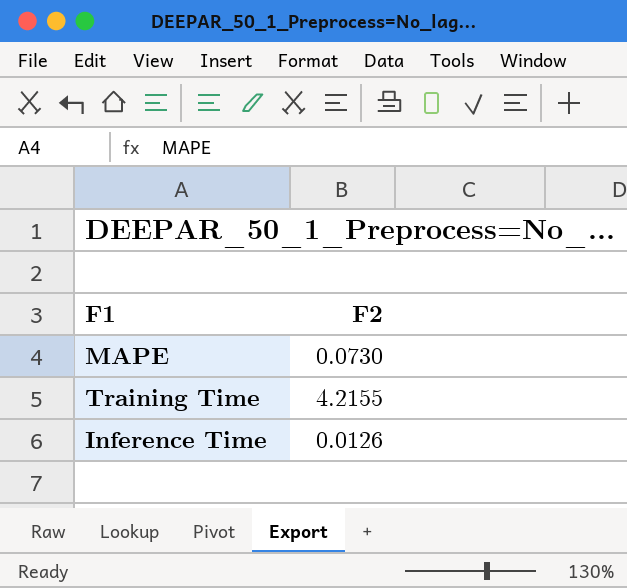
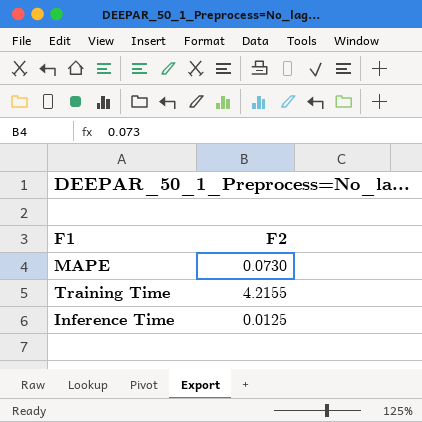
Inference Time | F2: 0.0126 -> 0.0125

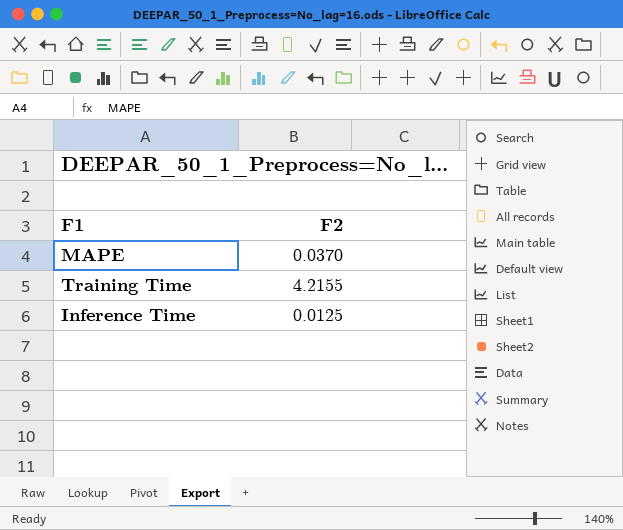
MAPE | F2: 0.0730 -> 0.0370

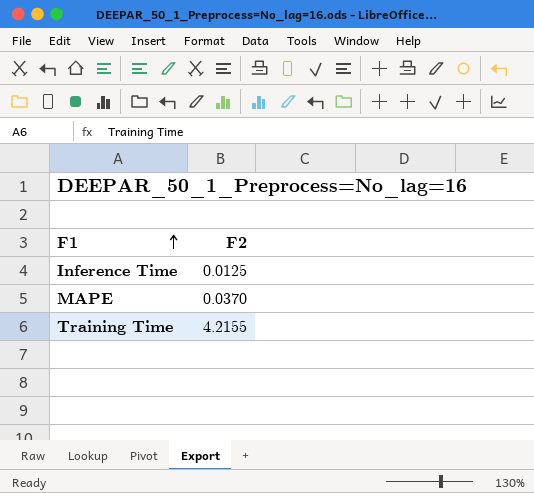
row order: none -> F1 ascending

